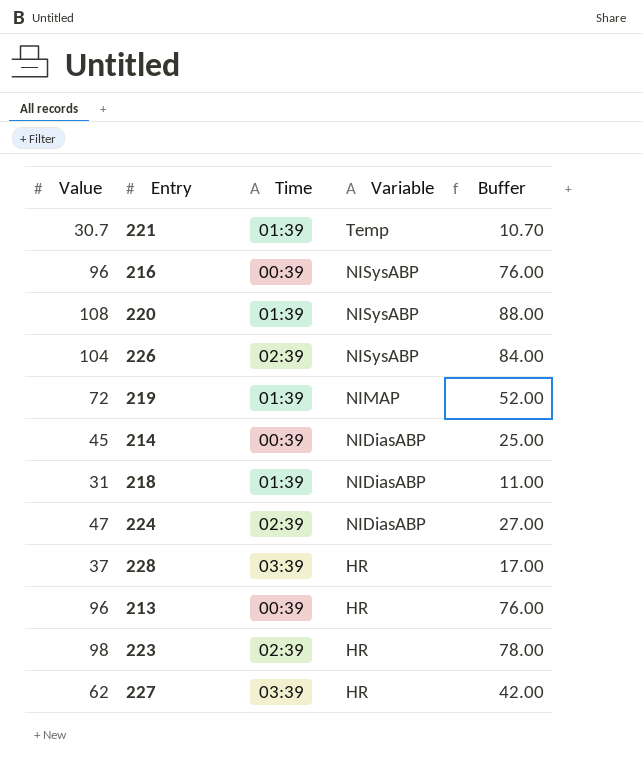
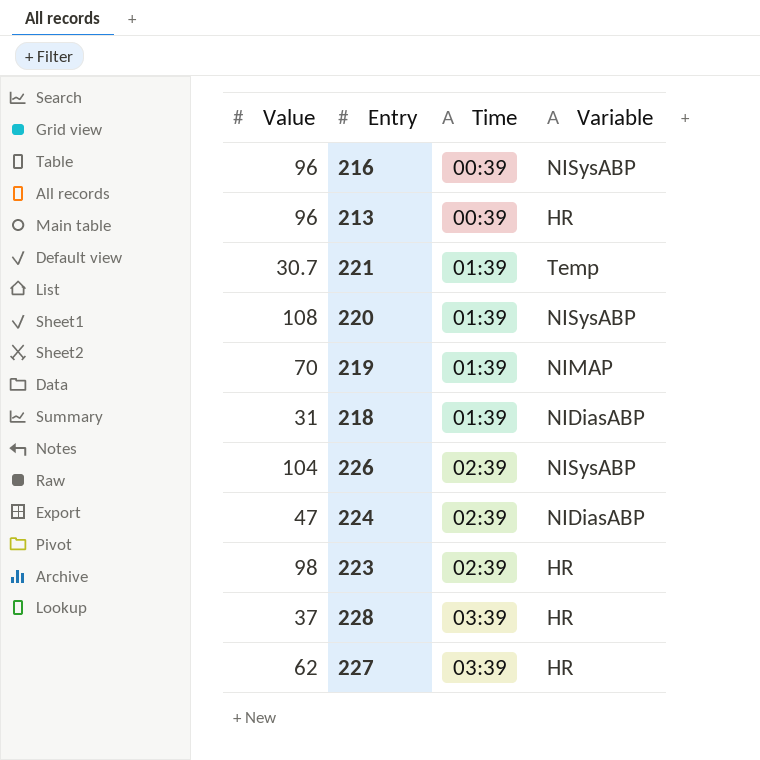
row order: Variable descending -> Time ascending
column Buffer | formula: [Value] - 20 -> none
row 214: 45 | 00:39 | NIDiasABP | 25.00 -> none
219 | Value: 72 -> 70

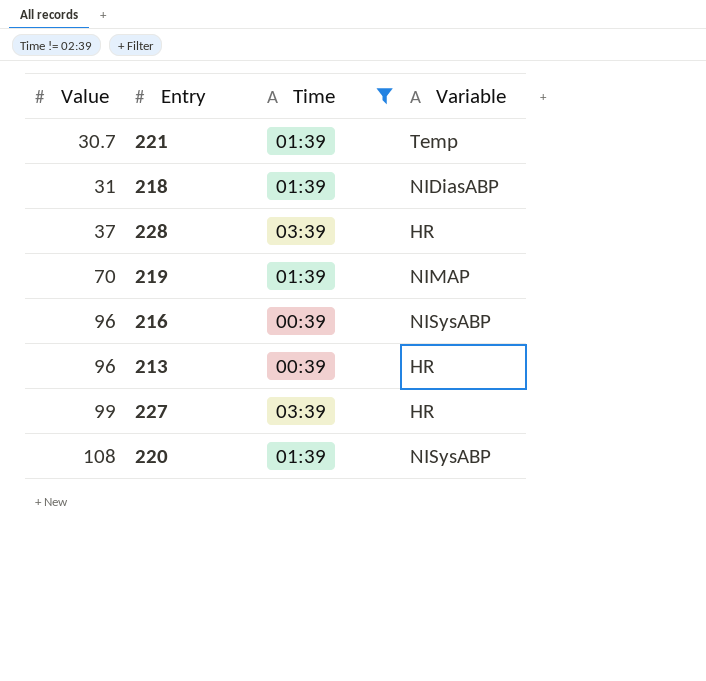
filter: none -> Time != 02:39
row order: Time ascending -> Value ascending
227 | Value: 62 -> 99

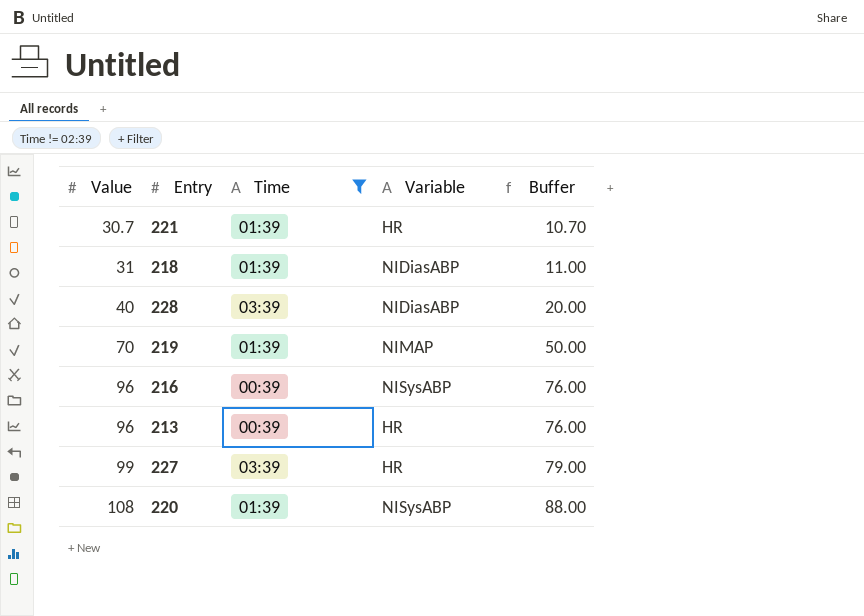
column Buffer | formula: none -> [Value] - 20
221 | Variable: Temp -> HR
228 | Value: 37 -> 40
228 | Variable: HR -> NIDiasABP

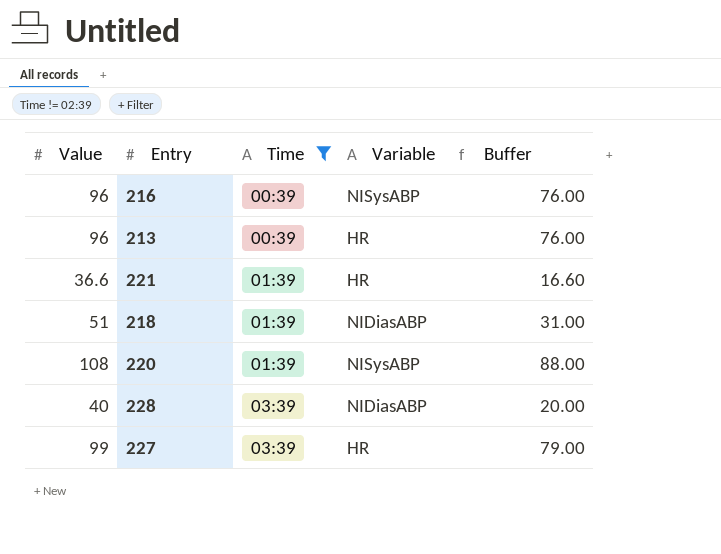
row order: Value ascending -> Time ascending
row 219: 70 | 01:39 | NIMAP | 50.00 -> none
221 | Value: 30.7 -> 36.6
221 | Buffer: 10.70 -> 16.60
218 | Value: 31 -> 51
218 | Buffer: 11.00 -> 31.00

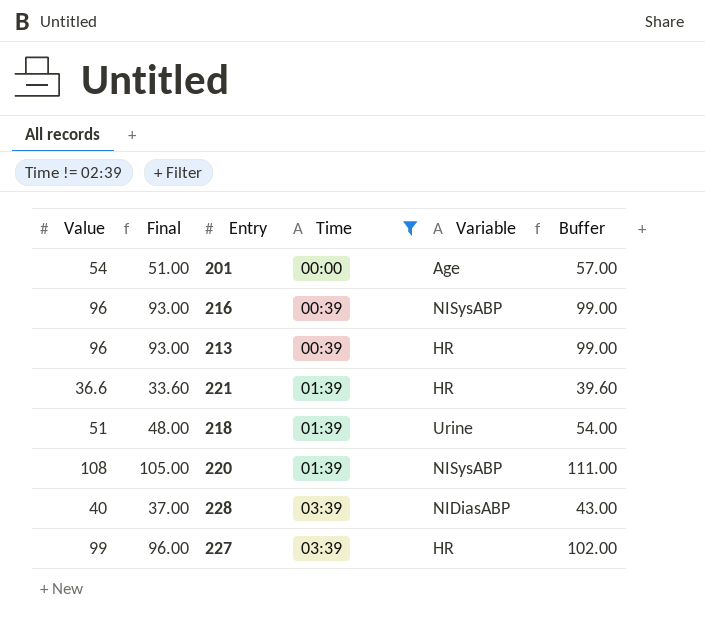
column Final | formula: none -> [Value] - 3
column Buffer | formula: [Value] - 20 -> [Value] + 3
row 201: none -> 54 | 51.00 | 00:00 | Age | 57.00
218 | Variable: NIDiasABP -> Urine

